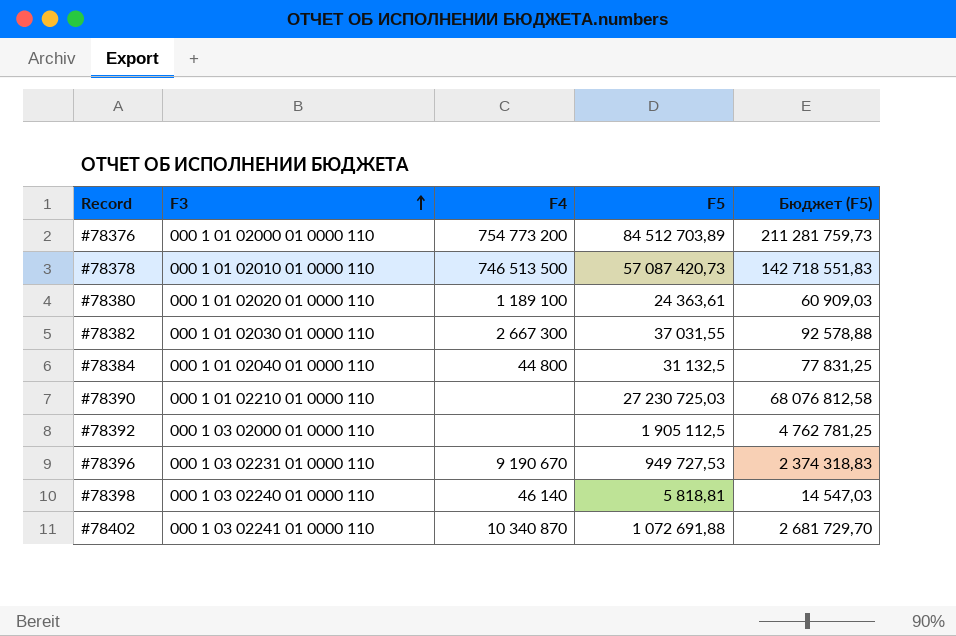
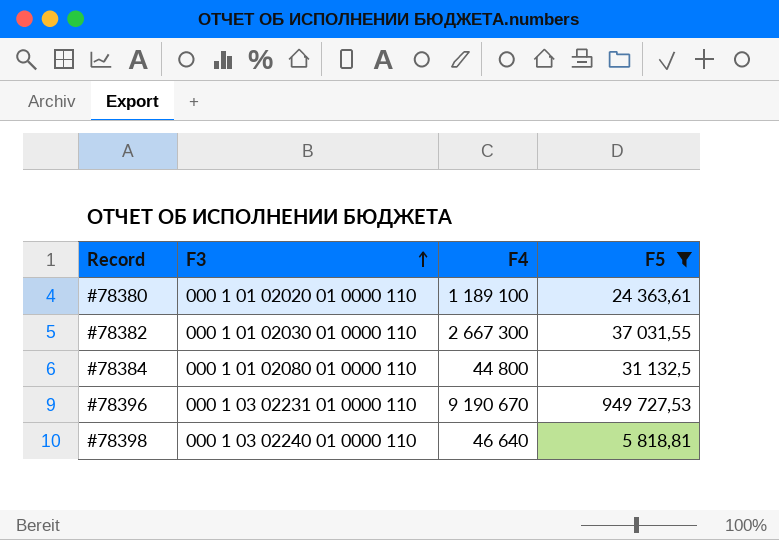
filter: none -> F5 <= 949 727,53
column Бюджет (F5) | formula: [F5] * 2,5 -> none
#78384 | F3: 000 1 01 02040 01 0000 110 -> 000 1 01 02080 01 0000 110
#78398 | F4: 46 140 -> 46 640

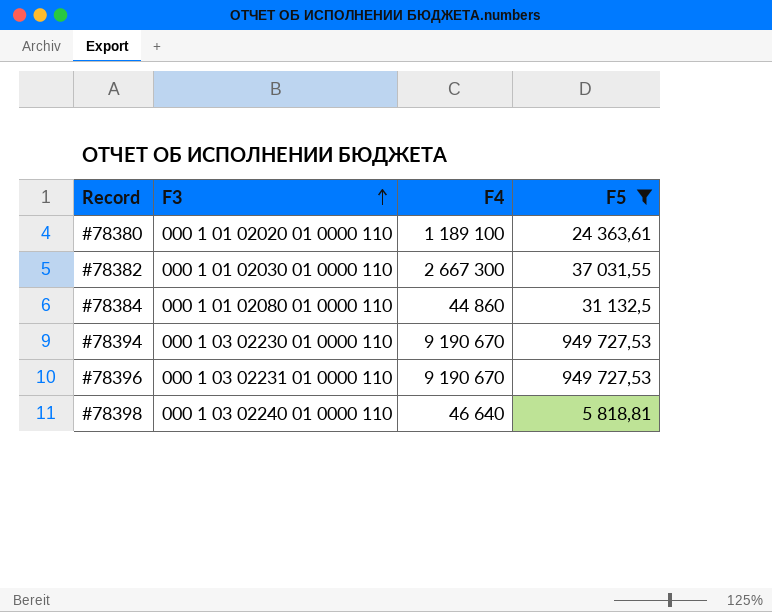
#78384 | F4: 44 800 -> 44 860
row #78394: none -> 000 1 03 02230 01 0000 110 | 9 190 670 | 949 727,53

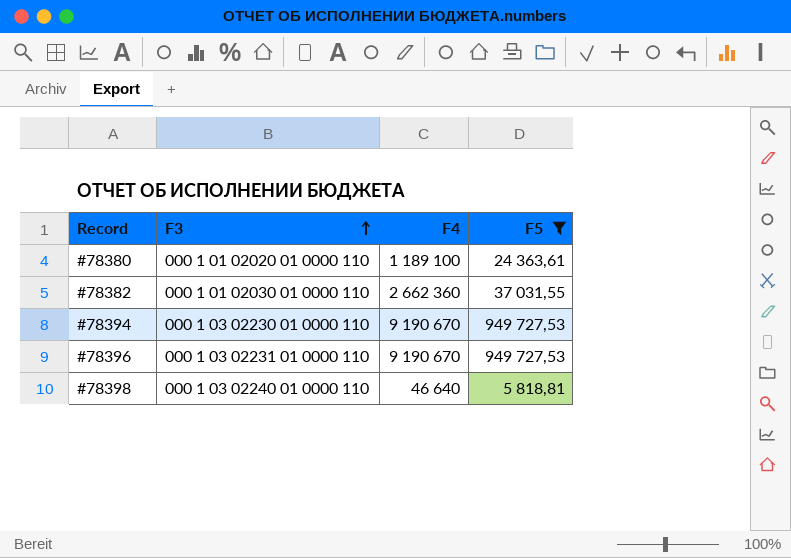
row #78384: 000 1 01 02080 01 0000 110 | 44 860 | 31 132,5 -> none
#78382 | F4: 2 667 300 -> 2 662 360

